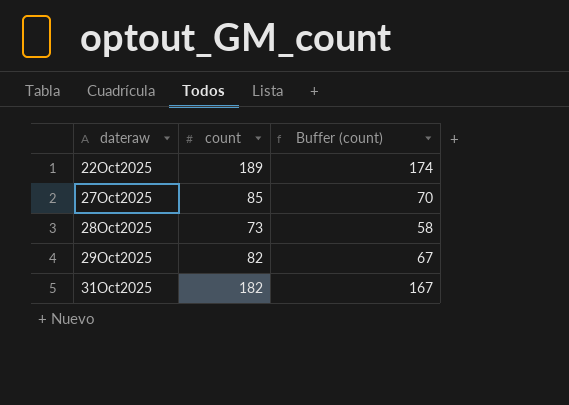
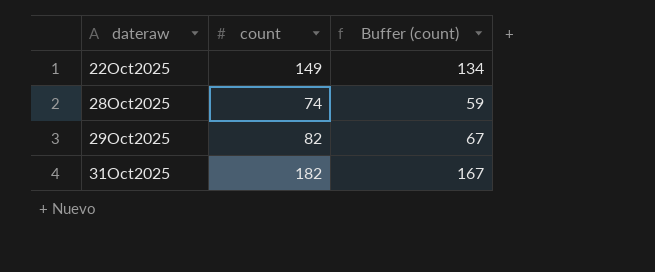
row 27Oct2025: 85 | 70 -> none
22Oct2025 | count: 189 -> 149
22Oct2025 | Buffer (count): 174 -> 134
28Oct2025 | count: 73 -> 74
28Oct2025 | Buffer (count): 58 -> 59

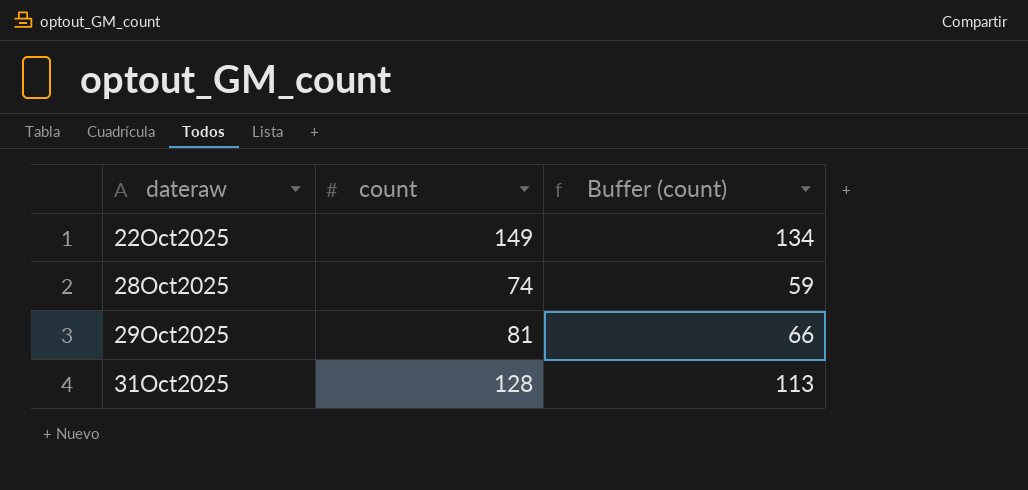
29Oct2025 | count: 82 -> 81
29Oct2025 | Buffer (count): 67 -> 66
31Oct2025 | count: 182 -> 128
31Oct2025 | Buffer (count): 167 -> 113

